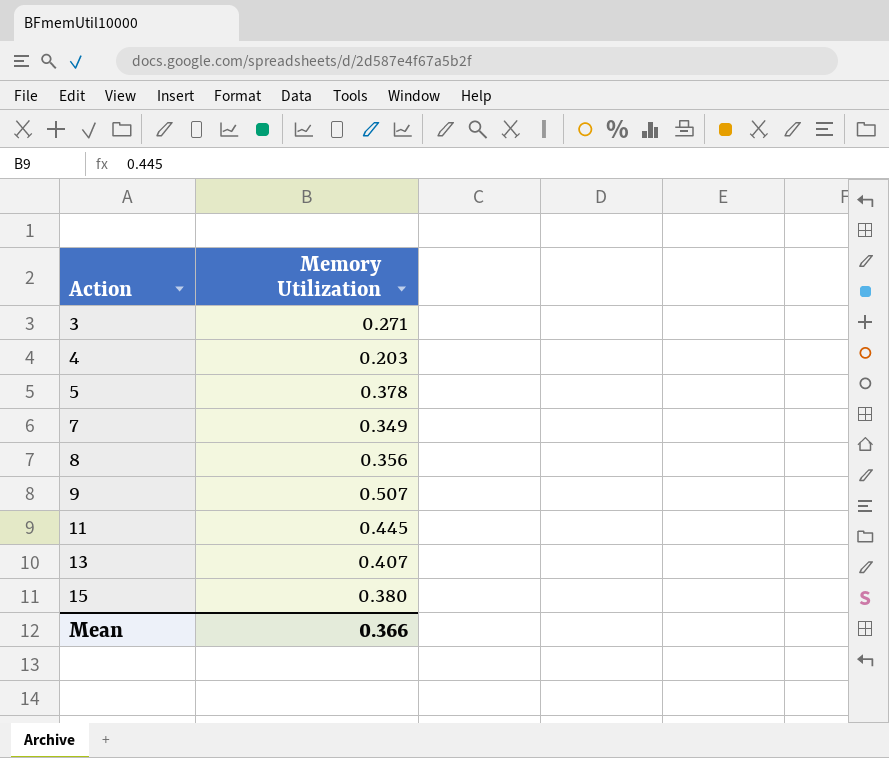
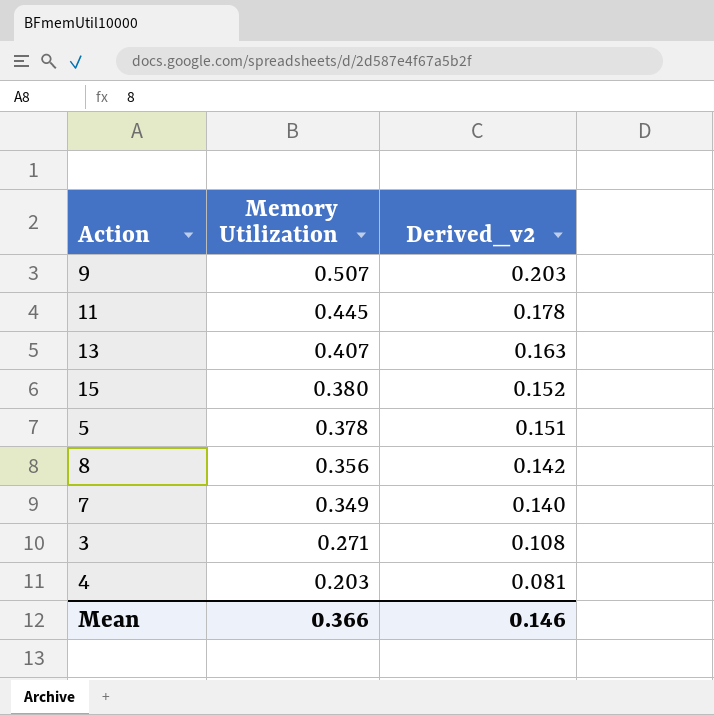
row order: Action ascending -> Memory Utilization descending
column Derived_v2 | formula: none -> [Memory Utilization] * 0.4

